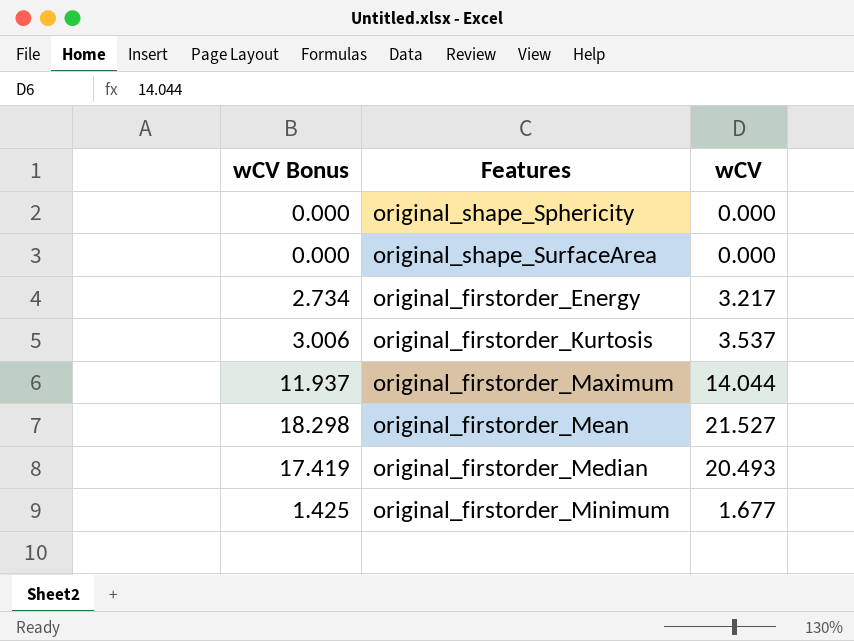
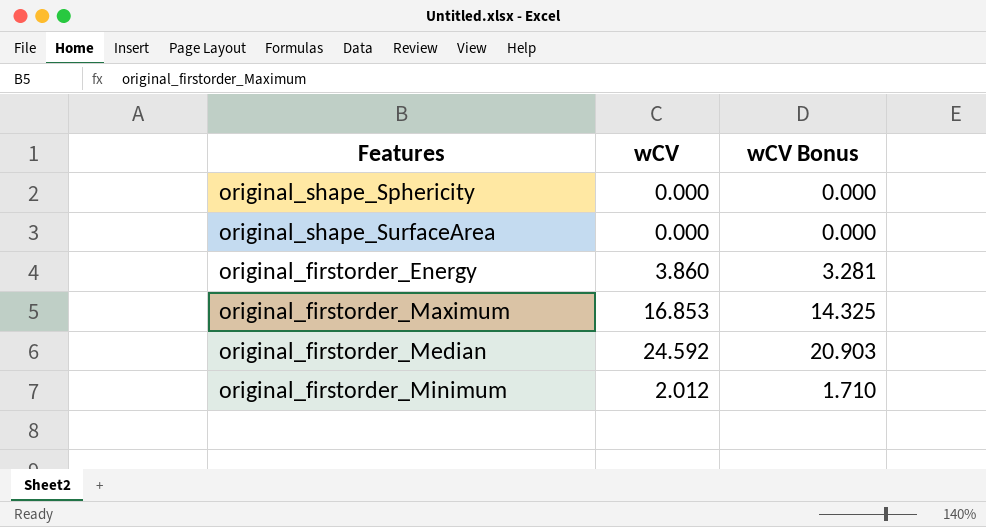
column wCV Bonus | position: 1 -> 3
row original_firstorder_Kurtosis: 3.006 | 3.537 -> none
row original_firstorder_Mean: 18.298 | 21.527 -> none
original_firstorder_Energy | wCV: 3.217 -> 3.860
original_firstorder_Energy | wCV Bonus: 2.734 -> 3.281
original_firstorder_Maximum | wCV: 14.044 -> 16.853
original_firstorder_Maximum | wCV Bonus: 11.937 -> 14.325
original_firstorder_Median | wCV: 20.493 -> 24.592
original_firstorder_Median | wCV Bonus: 17.419 -> 20.903
original_firstorder_Minimum | wCV: 1.677 -> 2.012
original_firstorder_Minimum | wCV Bonus: 1.425 -> 1.710

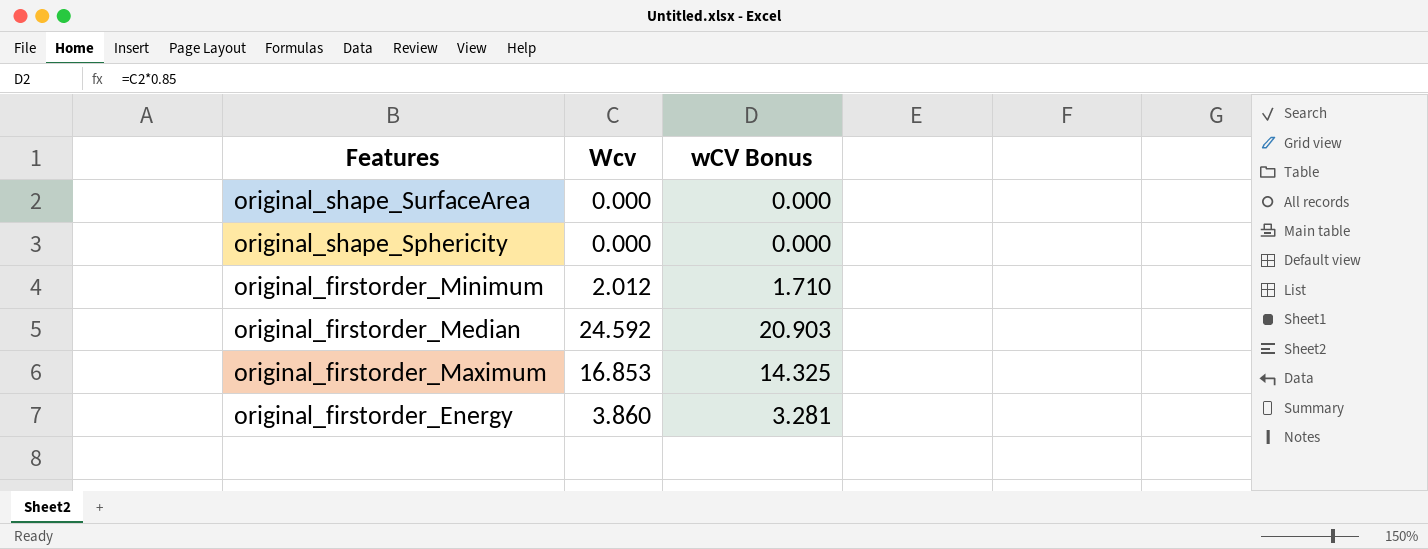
row order: none -> Features descending
column name: wCV -> Wcv

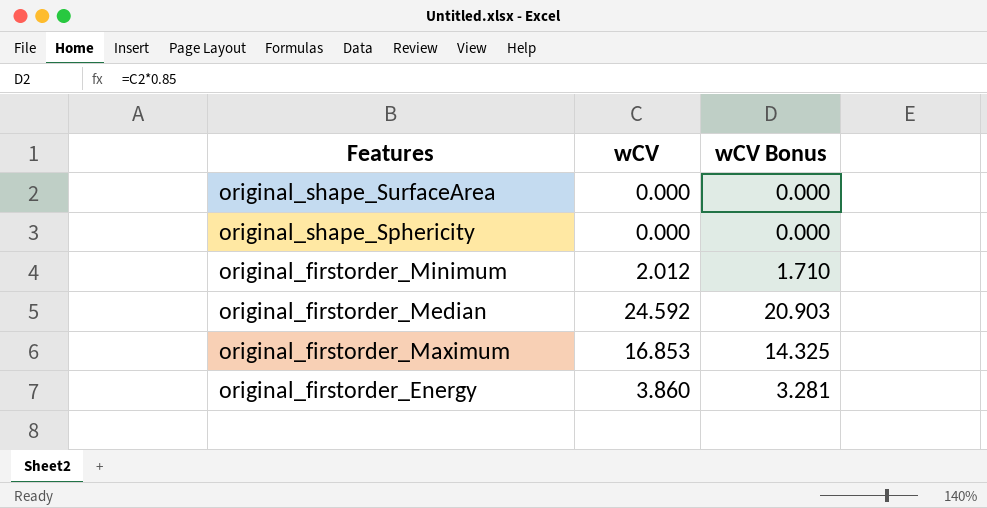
column name: Wcv -> wCV

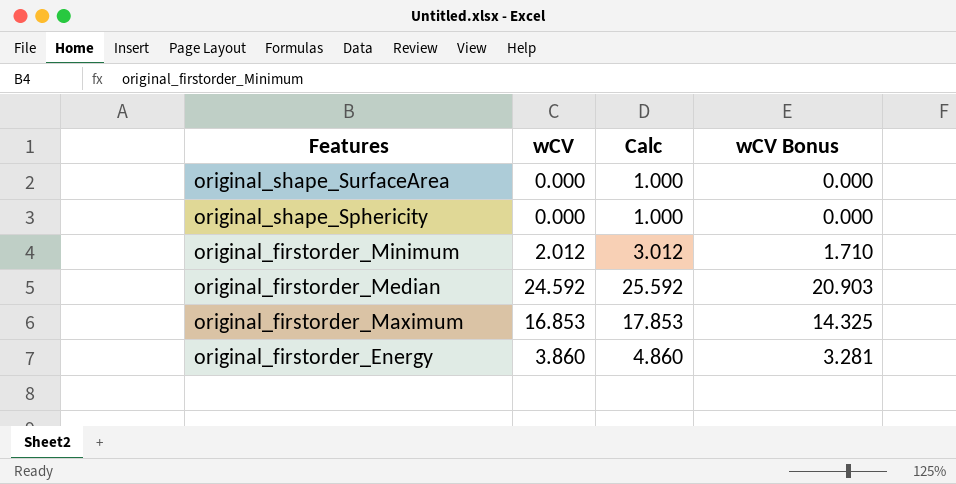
column Calc | formula: none -> [wCV] + 1

